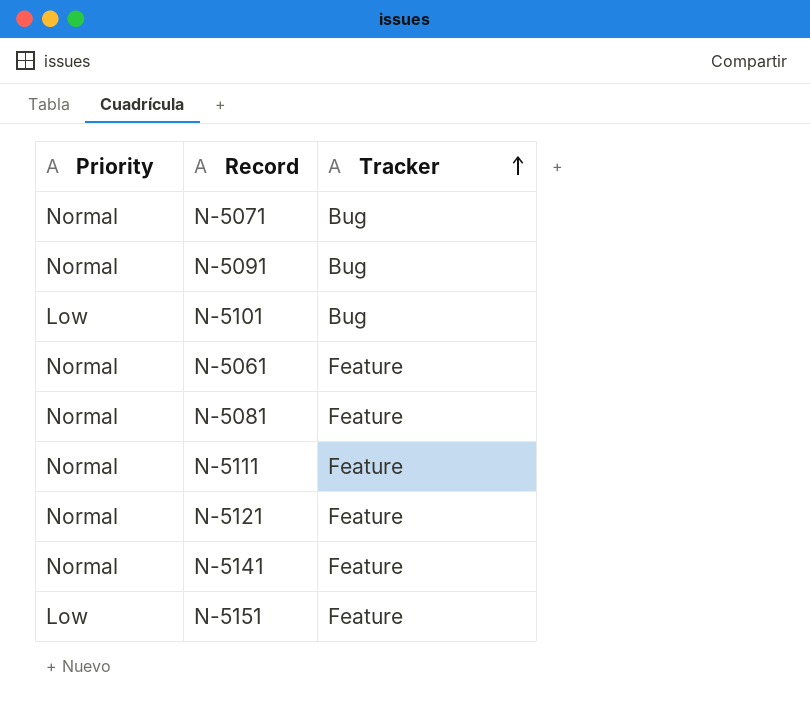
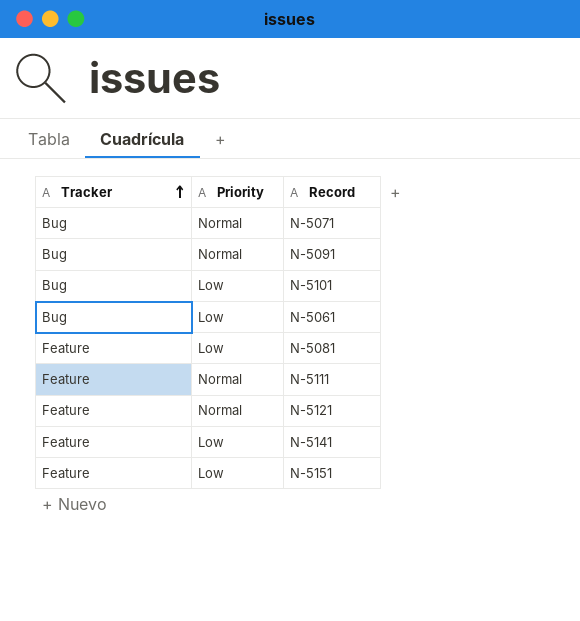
column Tracker | position: 3 -> 1
N-5061 | Tracker: Feature -> Bug
N-5061 | Priority: Normal -> Low
N-5081 | Priority: Normal -> Low
N-5141 | Priority: Normal -> Low

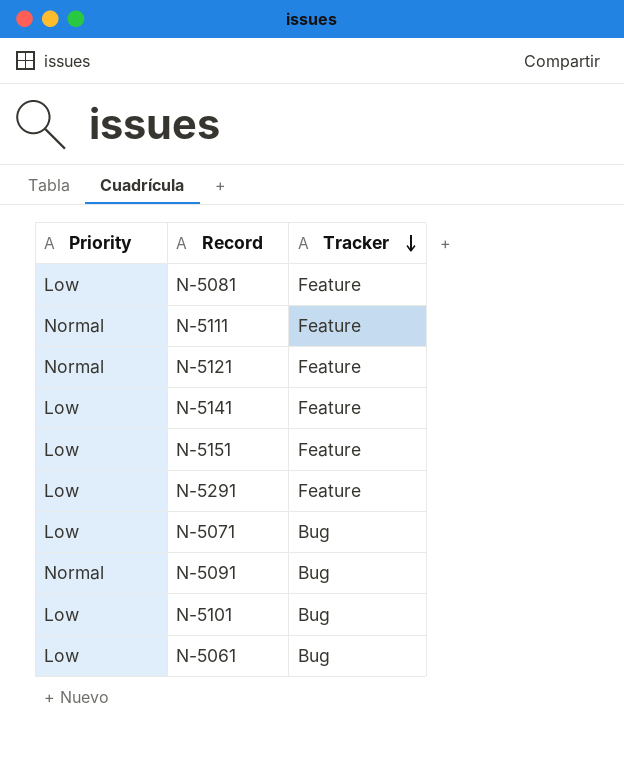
row order: Tracker ascending -> Tracker descending
column Tracker | position: 1 -> 3
row N-5291: none -> Low | Feature
N-5071 | Priority: Normal -> Low

